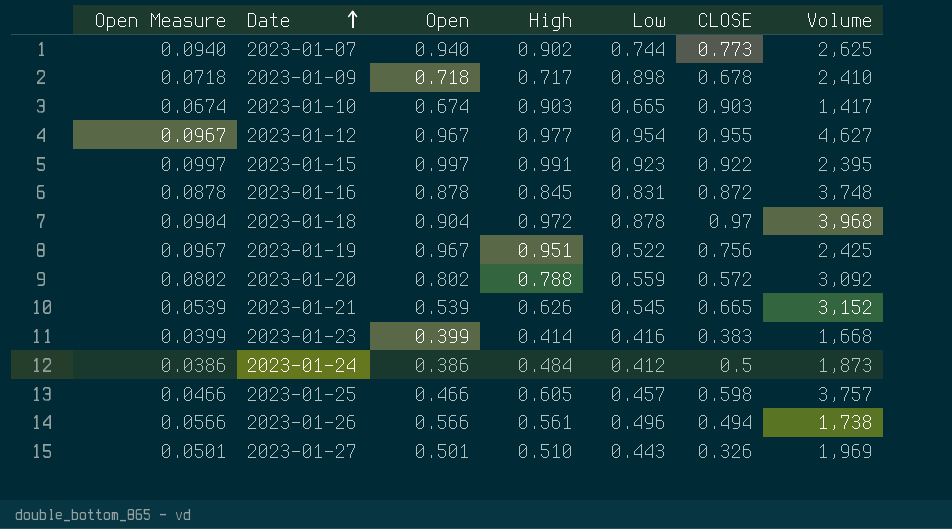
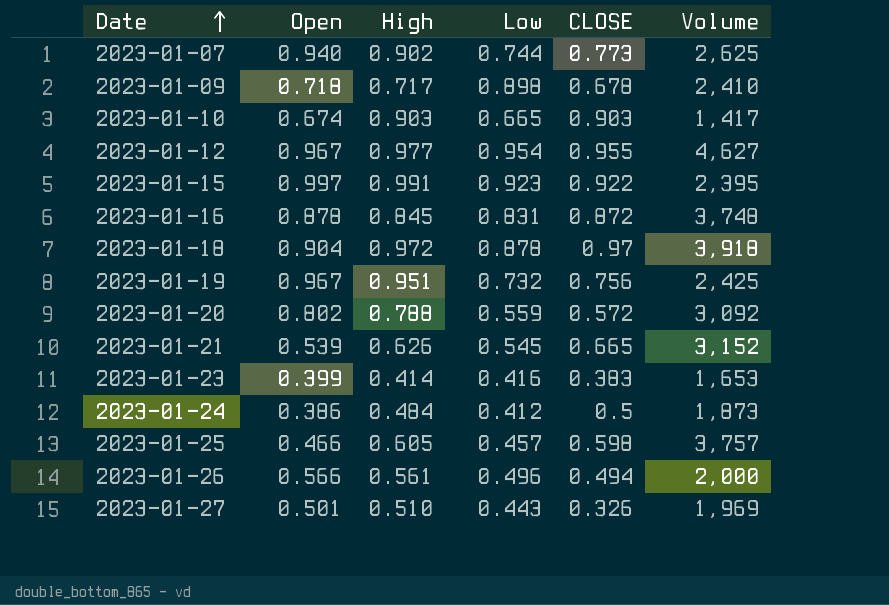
column Open Measure | formula: [Open] * 0.1 -> none
2023-01-18 | Volume: 3,968 -> 3,918
2023-01-19 | Low: 0.522 -> 0.732
2023-01-23 | Volume: 1,668 -> 1,653
2023-01-26 | Volume: 1,738 -> 2,000

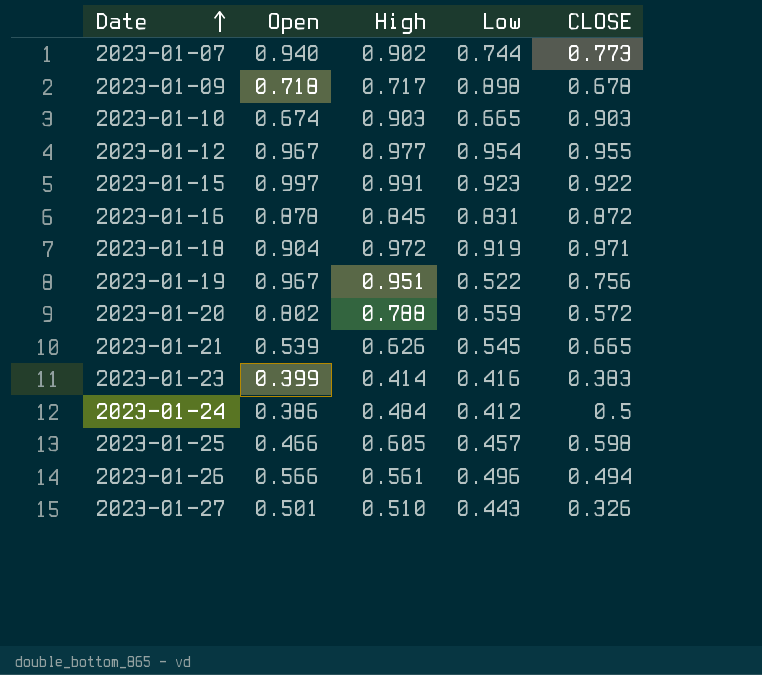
column Volume | position: 6 -> none
2023-01-18 | Low: 0.878 -> 0.919
2023-01-18 | CLOSE: 0.97 -> 0.971
2023-01-19 | Low: 0.732 -> 0.522

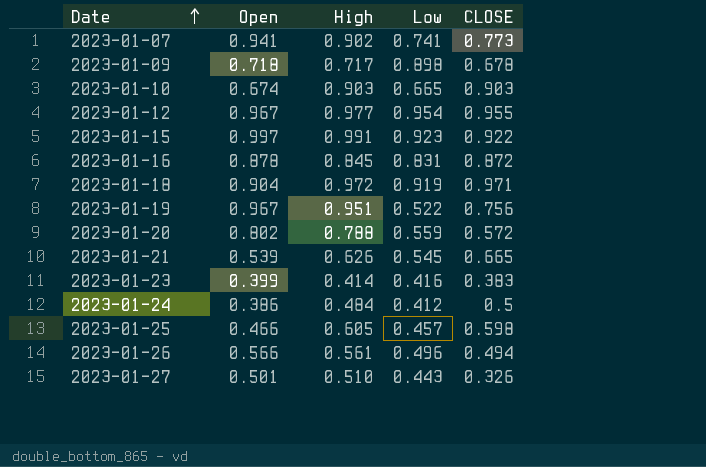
2023-01-07 | Open: 0.940 -> 0.941
2023-01-07 | Low: 0.744 -> 0.741

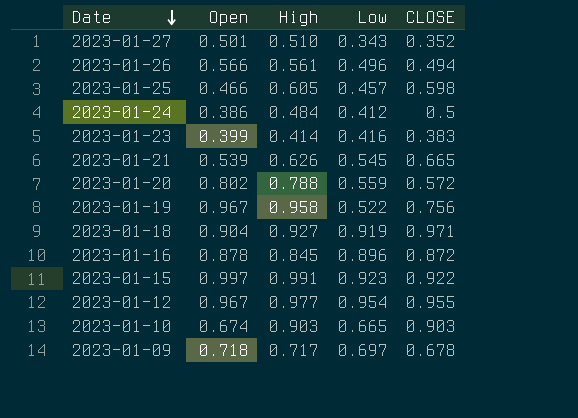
row order: Date ascending -> Date descending
row 2023-01-07: 0.941 | 0.902 | 0.741 | 0.773 -> none
2023-01-27 | Low: 0.443 -> 0.343
2023-01-27 | CLOSE: 0.326 -> 0.352
2023-01-19 | High: 0.951 -> 0.958
2023-01-18 | High: 0.972 -> 0.927
2023-01-16 | Low: 0.831 -> 0.896
2023-01-09 | Low: 0.898 -> 0.697

